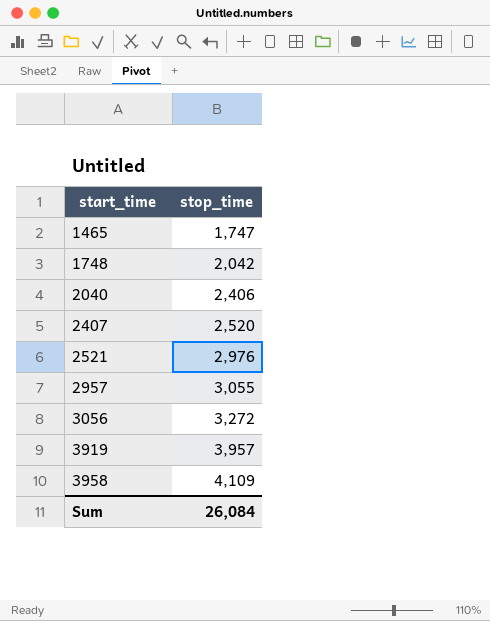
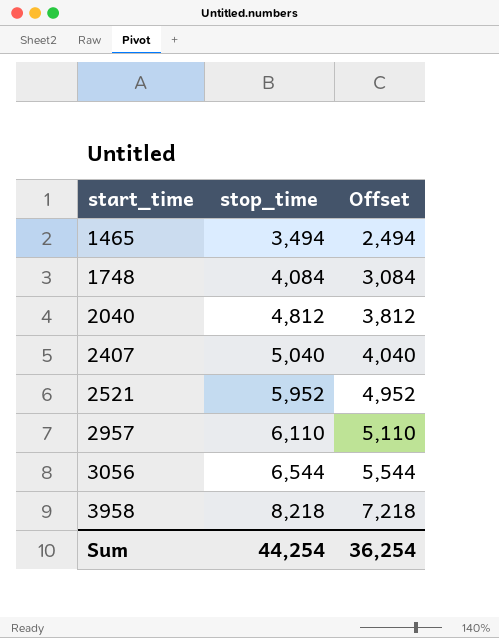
column Offset | formula: none -> [stop_time] - 1000
row 3919: 3,957 -> none
1465 | stop_time: 1,747 -> 3,494
1748 | stop_time: 2,042 -> 4,084
2040 | stop_time: 2,406 -> 4,812
2407 | stop_time: 2,520 -> 5,040
2521 | stop_time: 2,976 -> 5,952
2957 | stop_time: 3,055 -> 6,110
3056 | stop_time: 3,272 -> 6,544
3958 | stop_time: 4,109 -> 8,218
Sum | stop_time: 26,084 -> 44,254

